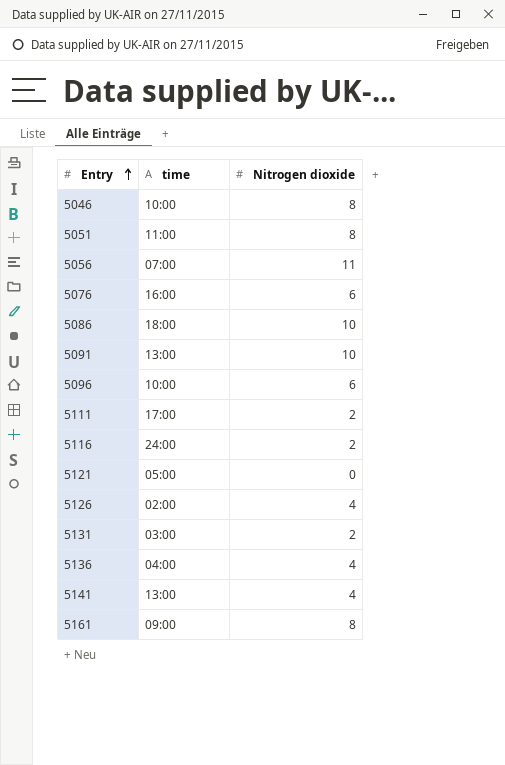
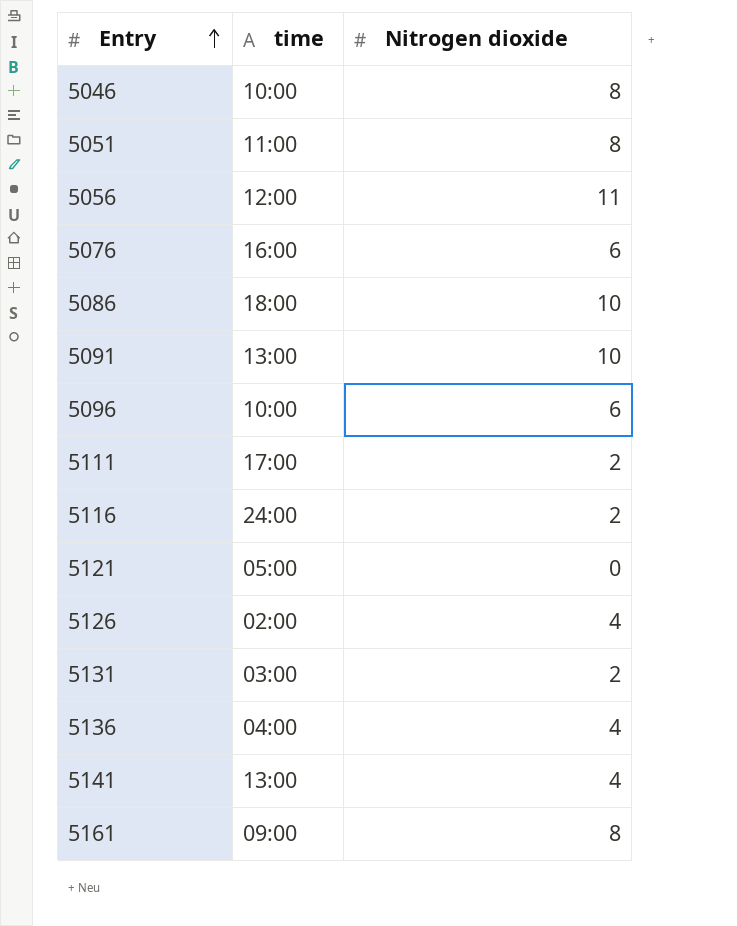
5056 | time: 07:00 -> 12:00

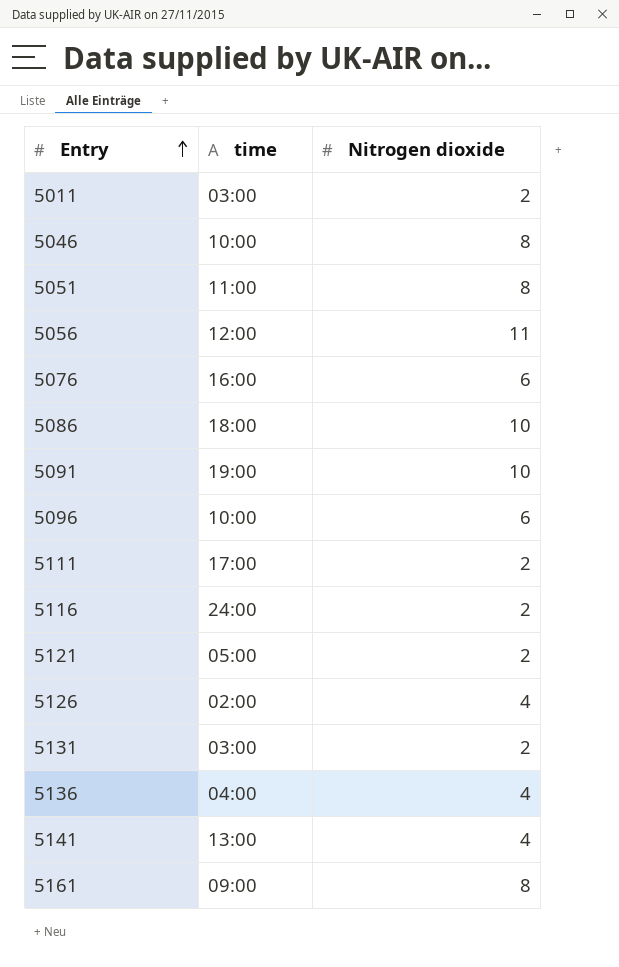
row 5011: none -> 03:00 | 2
5091 | time: 13:00 -> 19:00
5121 | Nitrogen dioxide: 0 -> 2

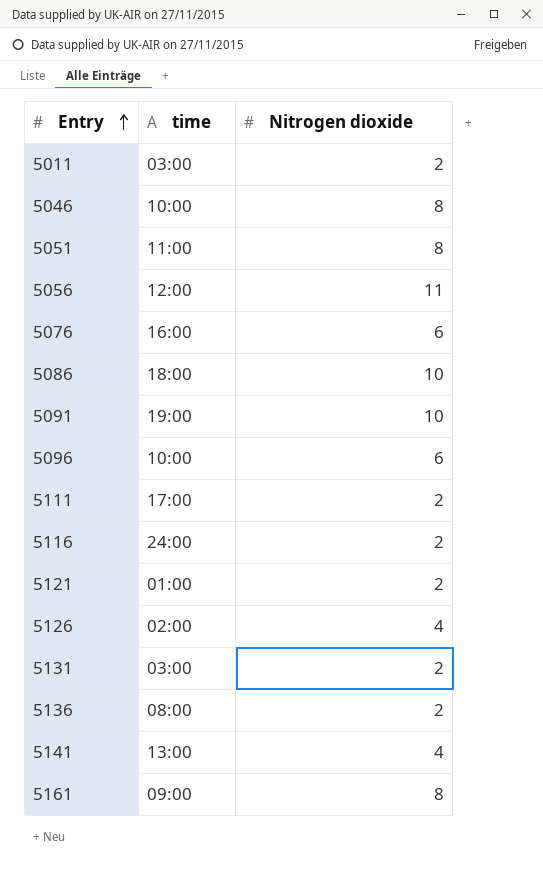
5121 | time: 05:00 -> 01:00
5136 | time: 04:00 -> 08:00
5136 | Nitrogen dioxide: 4 -> 2

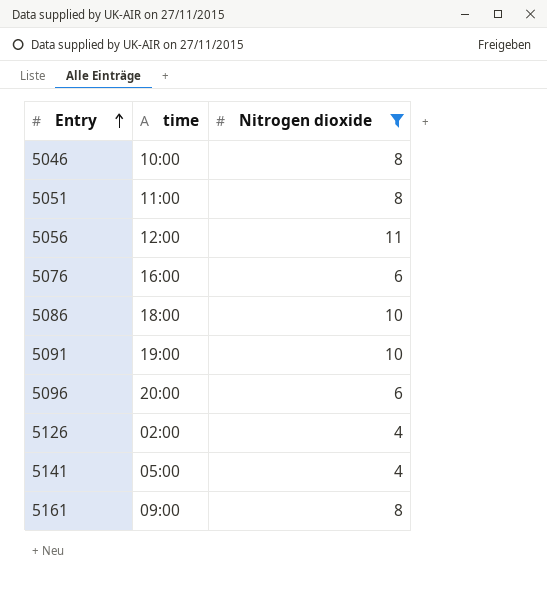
filter: none -> Nitrogen dioxide != 2
5096 | time: 10:00 -> 20:00
5141 | time: 13:00 -> 05:00

